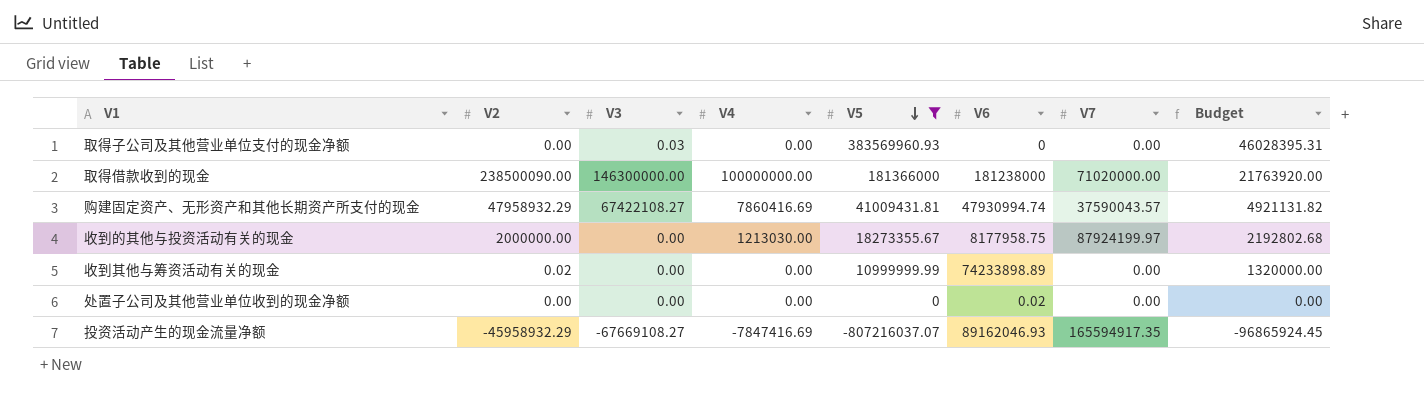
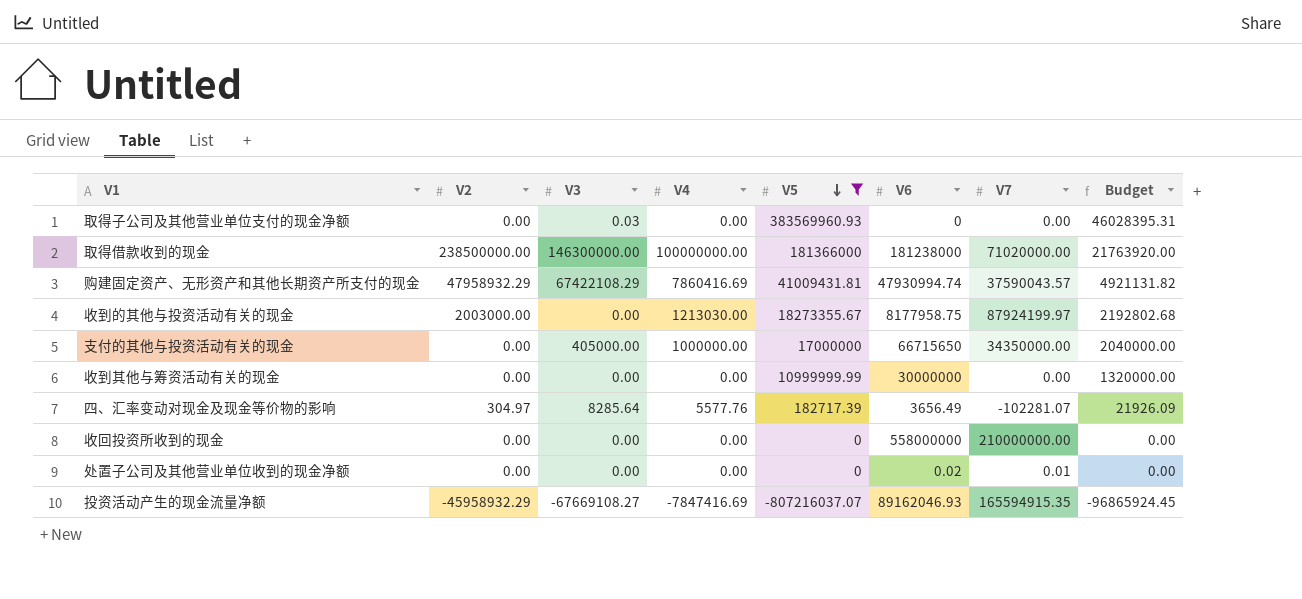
取得借款收到的现金 | V2: 238500090.00 -> 238500000.00
购建固定资产、无形资产和其他长期资产所支付的现金 | V3: 67422108.27 -> 67422108.29
收到的其他与投资活动有关的现金 | V2: 2000000.00 -> 2003000.00
row 支付的其他与投资活动有关的现金: none -> 0.00 | 405000.00 | 1000000.00 | 17000000 | 66715650 | 34350000.00 | 2040000.00
收到其他与筹资活动有关的现金 | V2: 0.02 -> 0.00
收到其他与筹资活动有关的现金 | V6: 74233898.89 -> 30000000
row 四、汇率变动对现金及现金等价物的影响: none -> 304.97 | 8285.64 | 5577.76 | 182717.39 | 3656.49 | -102281.07 | 21926.09
row 收回投资所收到的现金: none -> 0.00 | 0.00 | 0.00 | 0 | 558000000 | 210000000.00 | 0.00
处置子公司及其他营业单位收到的现金净额 | V7: 0.00 -> 0.01
投资活动产生的现金流量净额 | V7: 165594917.35 -> 165594915.35

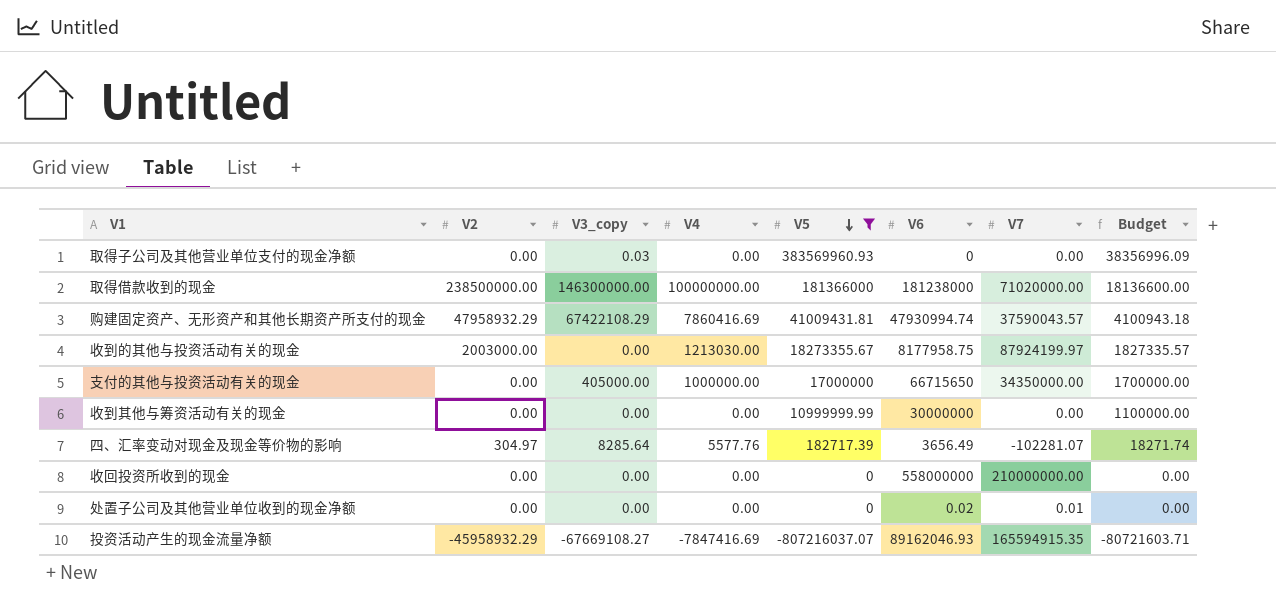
column name: V3 -> V3_copy
column Budget | formula: [V5] * 0.12 -> [V5] * 0.1

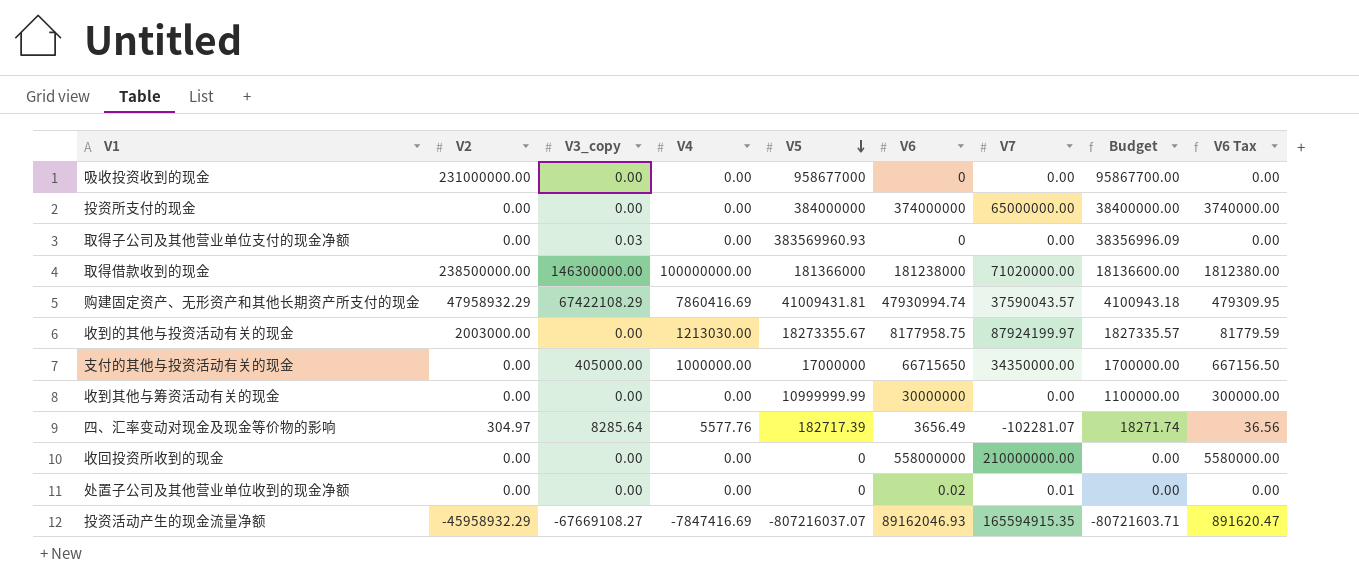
filter: V5 <= 383569960.93 -> none
column V6 Tax | formula: none -> [V6] * 0.01

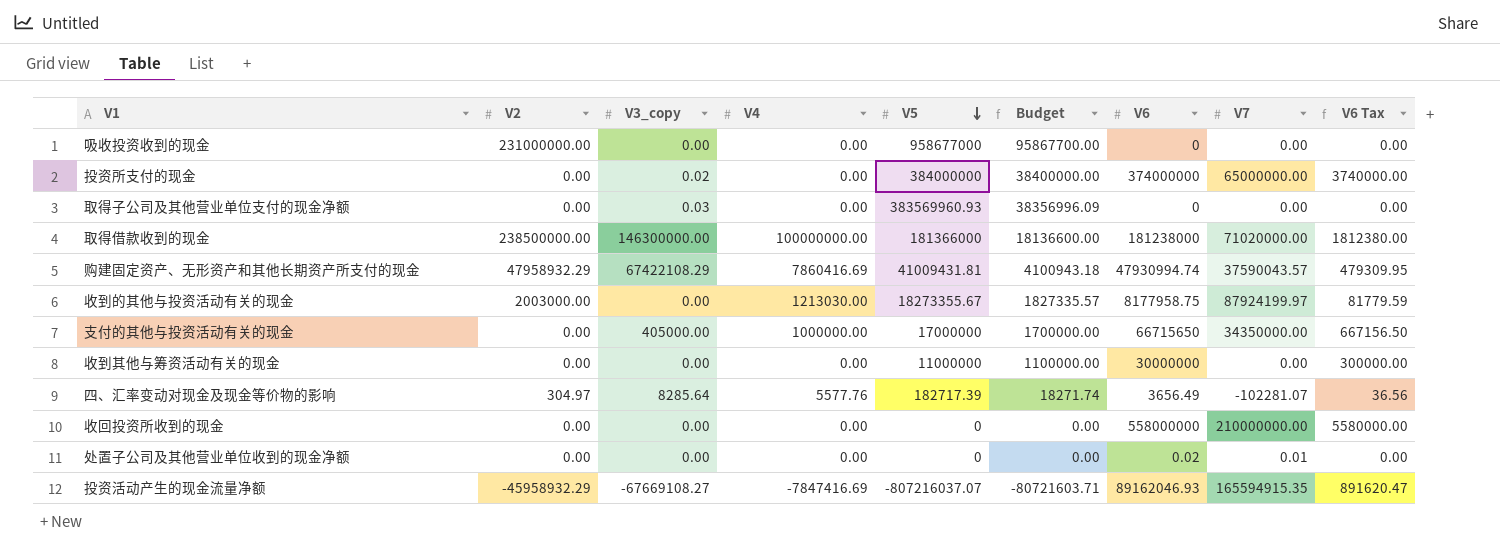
column Budget | position: 8 -> 6
投资所支付的现金 | V3_copy: 0.00 -> 0.02
收到其他与筹资活动有关的现金 | V5: 10999999.99 -> 11000000

